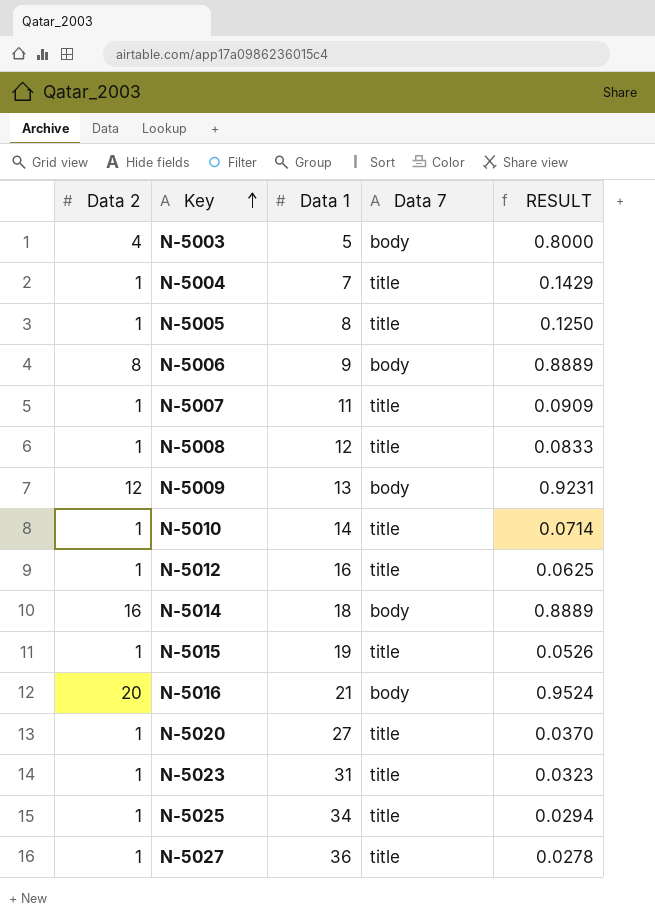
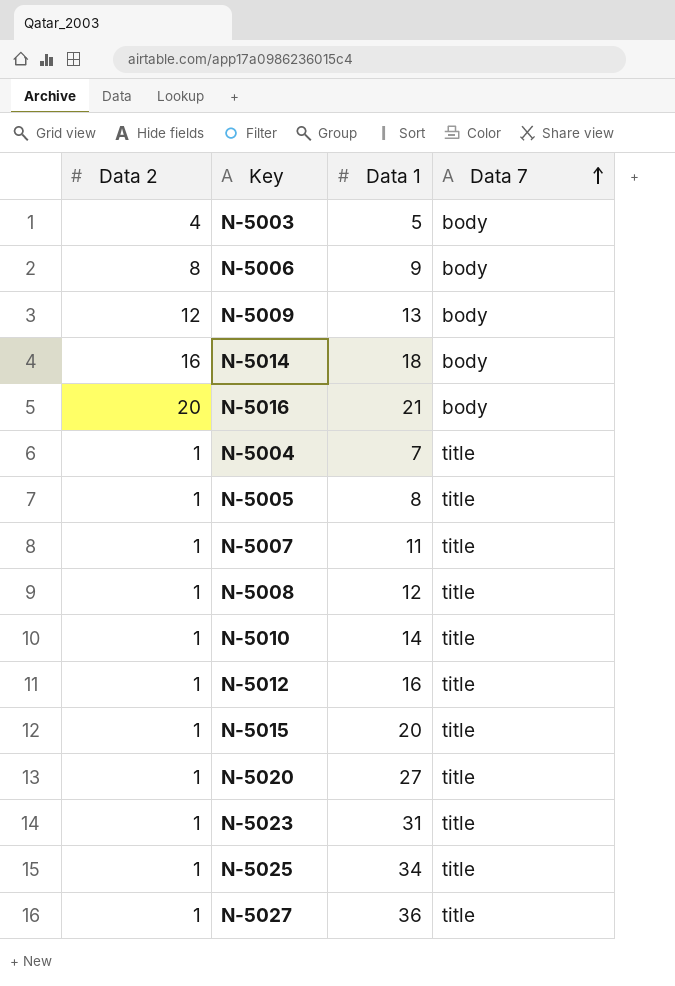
row order: Key ascending -> Data 7 ascending
column RESULT | formula: [Data 2] / [Data 1] -> none
N-5015 | Data 1: 19 -> 20

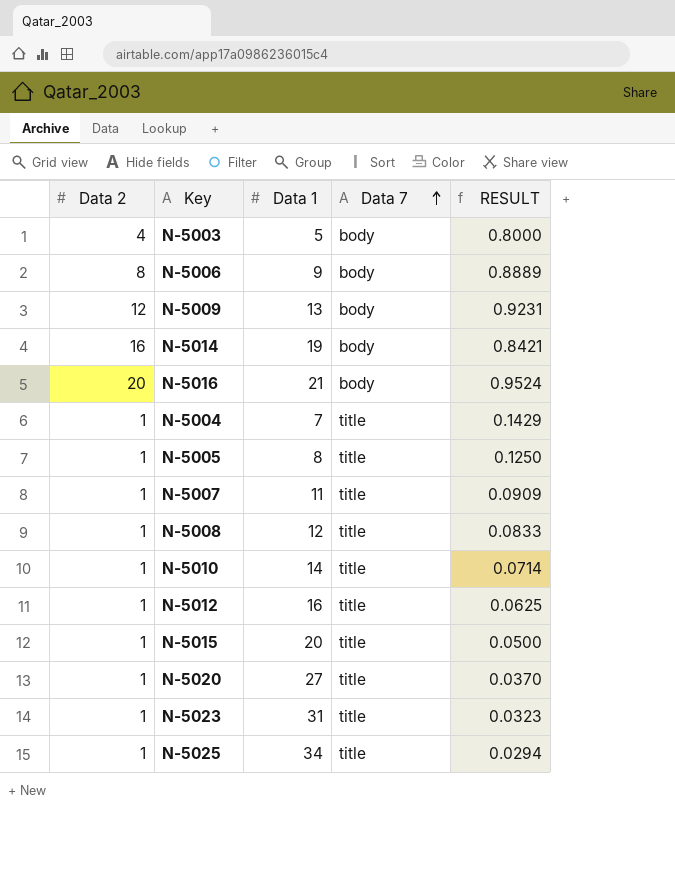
column RESULT | formula: none -> [Data 2] / [Data 1]
row N-5027: 1 | 36 | title -> none
N-5014 | Data 1: 18 -> 19

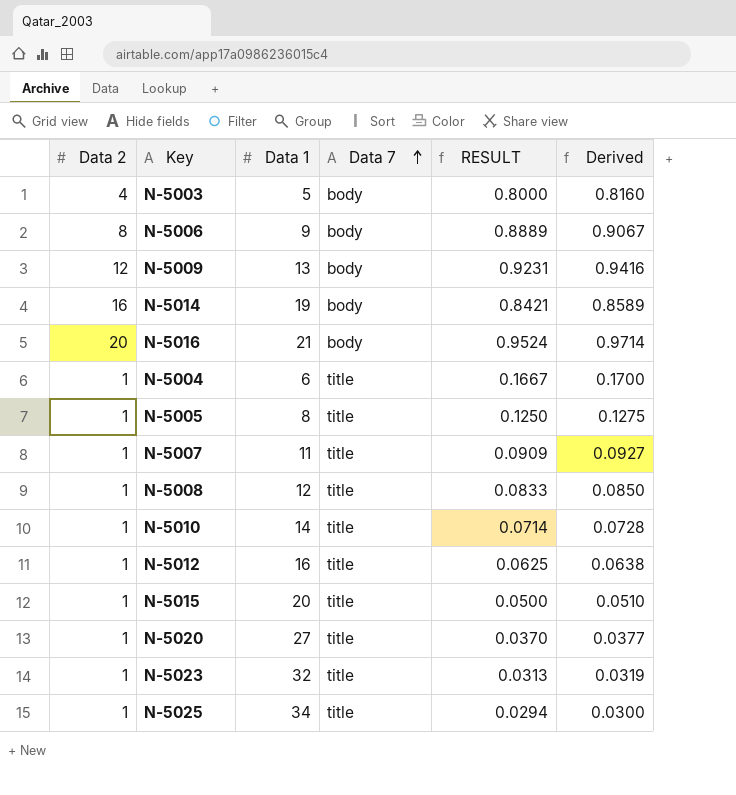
column Derived | formula: none -> [RESULT] * 1.02
N-5004 | Data 1: 7 -> 6
N-5004 | RESULT: 0.1429 -> 0.1667
N-5023 | Data 1: 31 -> 32
N-5023 | RESULT: 0.0323 -> 0.0313

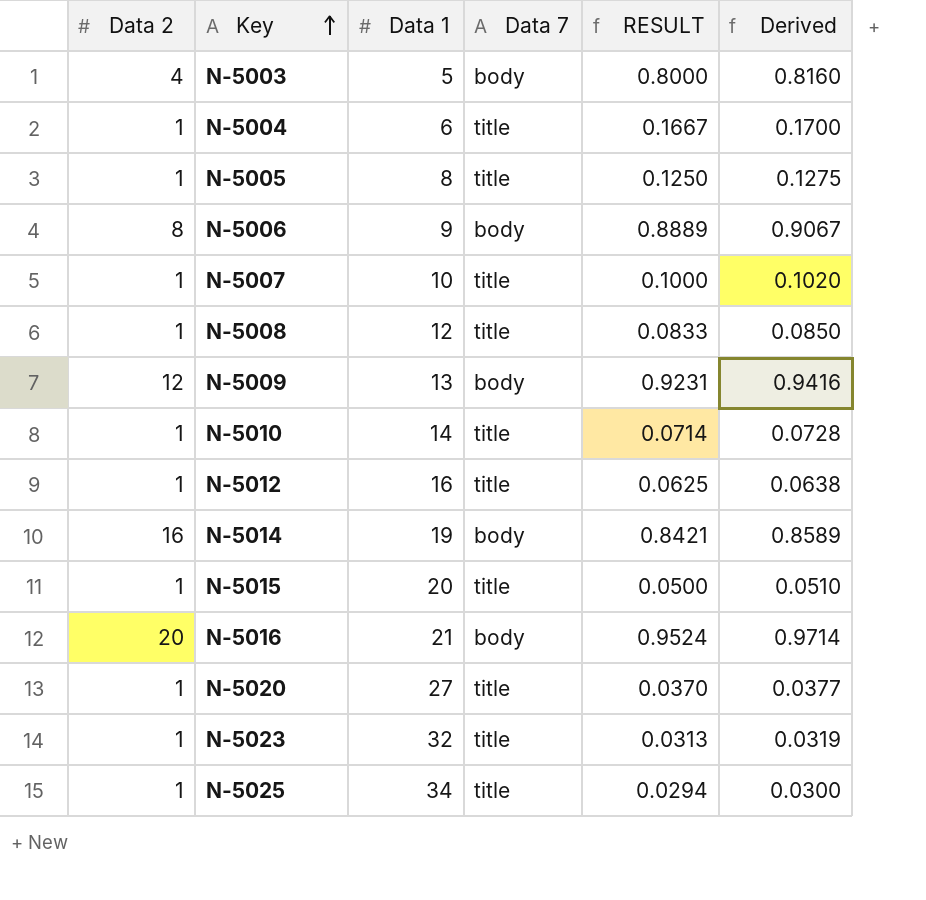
row order: Data 7 ascending -> Key ascending
N-5007 | Data 1: 11 -> 10
N-5007 | RESULT: 0.0909 -> 0.1000
N-5007 | Derived: 0.0927 -> 0.1020

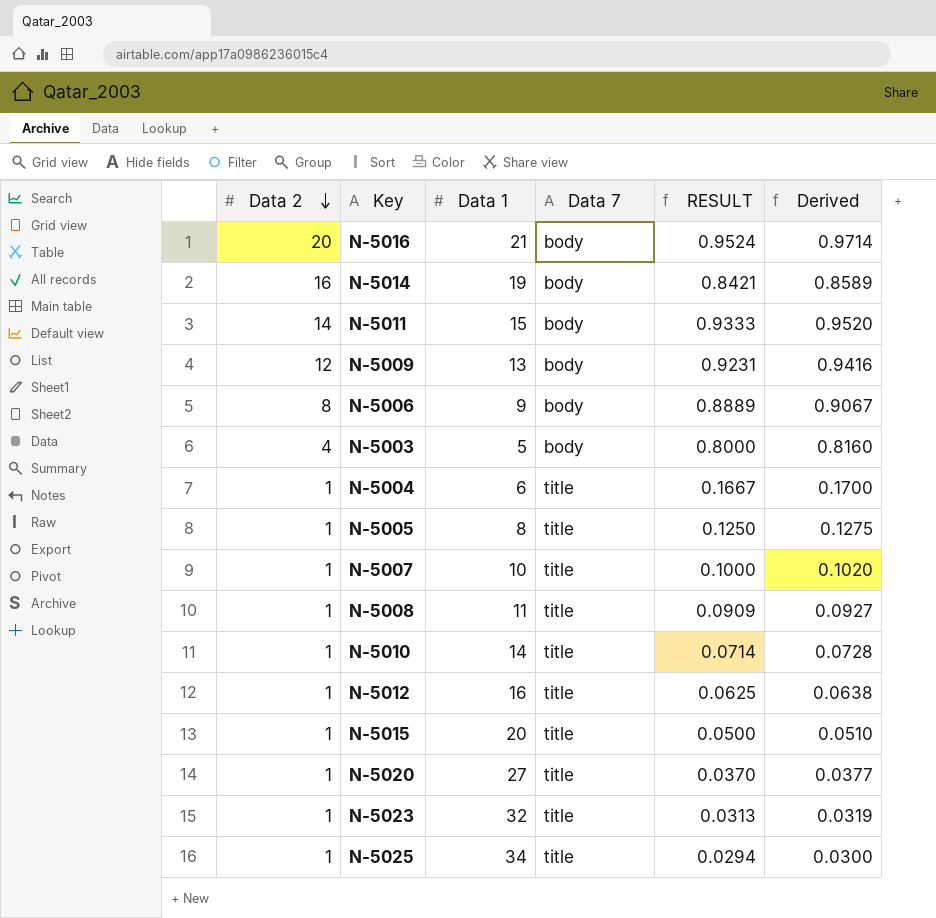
row order: Key ascending -> Data 2 descending
row N-5011: none -> 14 | 15 | body | 0.9333 | 0.9520
N-5008 | Data 1: 12 -> 11
N-5008 | RESULT: 0.0833 -> 0.0909
N-5008 | Derived: 0.0850 -> 0.0927

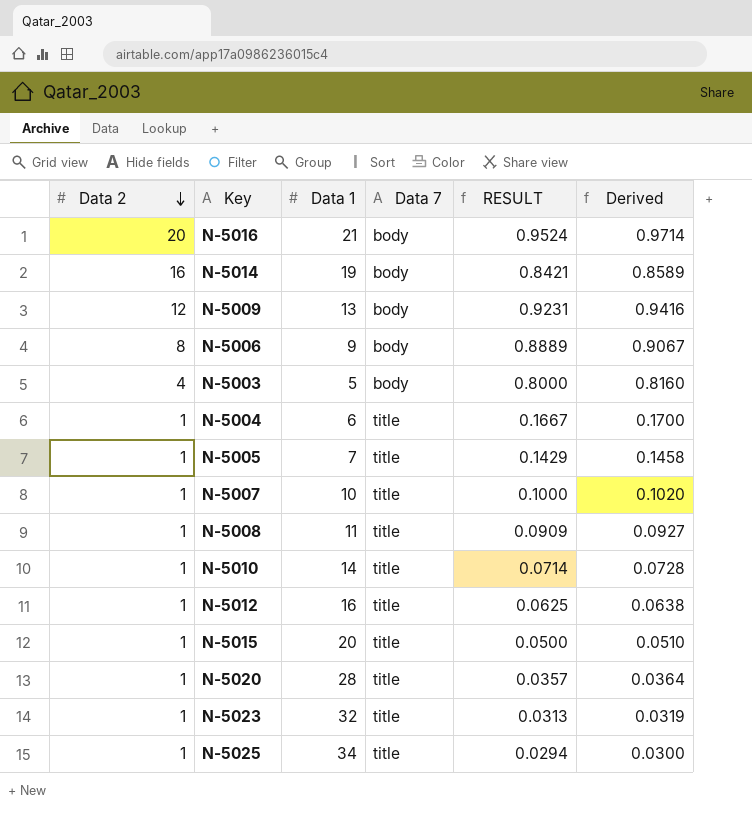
row N-5011: 14 | 15 | body | 0.9333 | 0.9520 -> none
N-5005 | Data 1: 8 -> 7
N-5005 | RESULT: 0.1250 -> 0.1429
N-5005 | Derived: 0.1275 -> 0.1458
N-5020 | Data 1: 27 -> 28
N-5020 | RESULT: 0.0370 -> 0.0357
N-5020 | Derived: 0.0377 -> 0.0364

